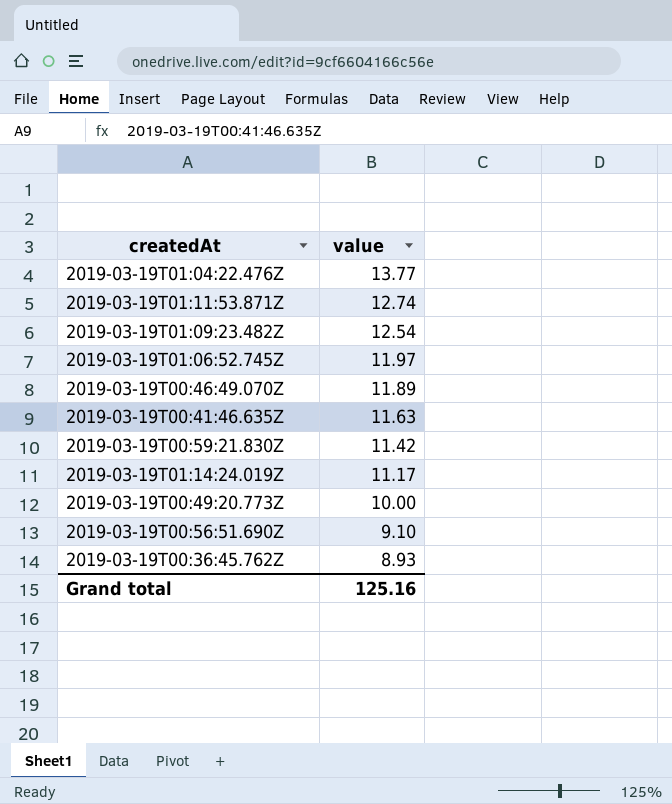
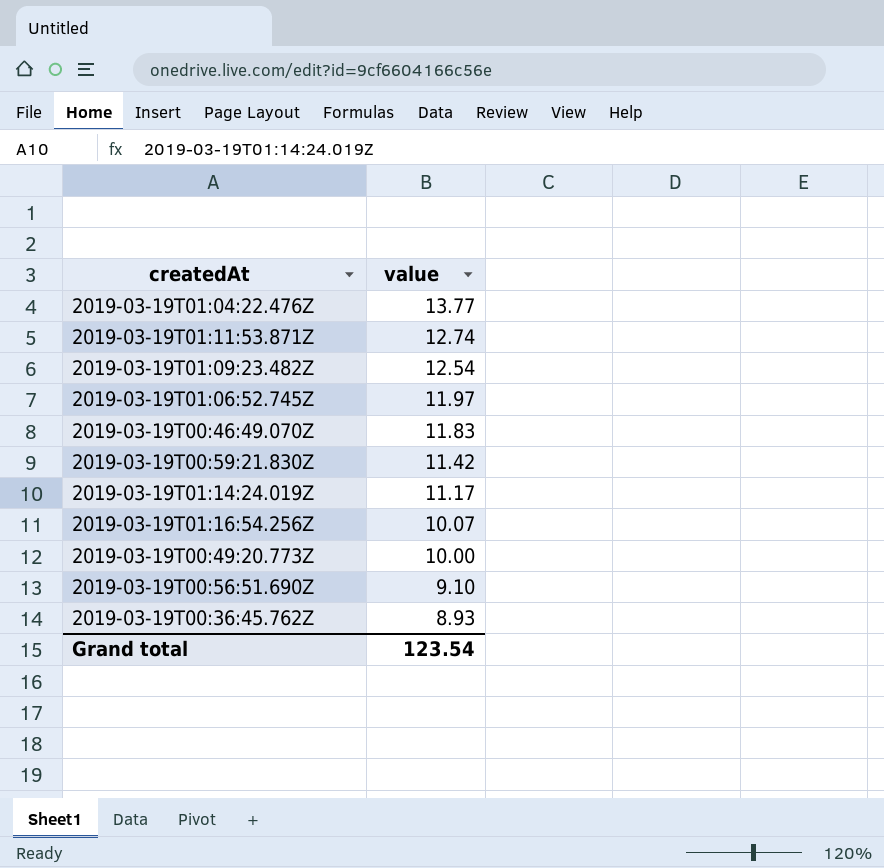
row 2019-03-19T00:41:46.635Z: 11.63 -> none
2019-03-19T00:46:49.070Z | value: 11.89 -> 11.83
row 2019-03-19T01:16:54.256Z: none -> 10.07
Grand total | value: 125.16 -> 123.54

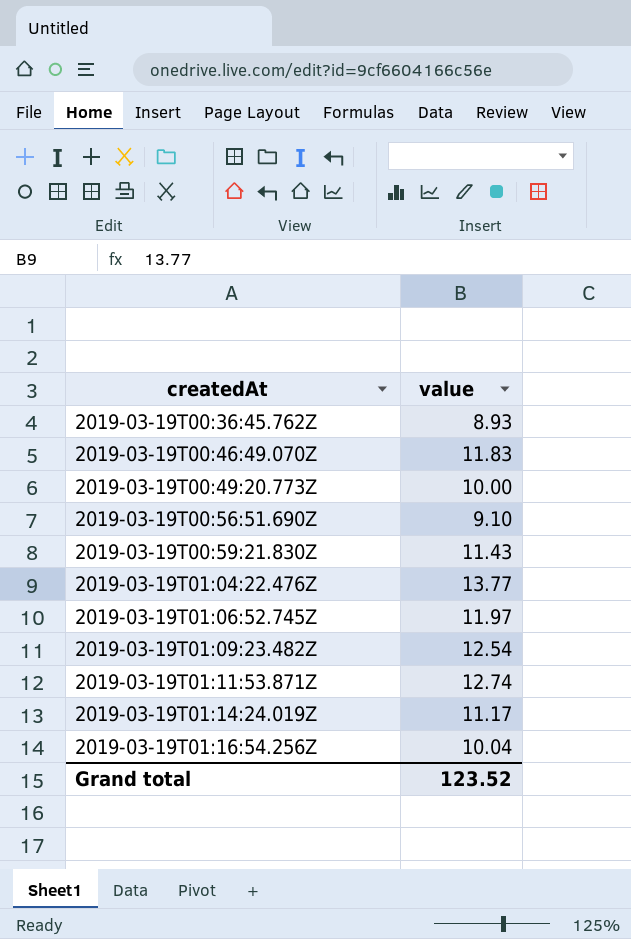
row order: value descending -> createdAt ascending
2019-03-19T00:59:21.830Z | value: 11.42 -> 11.43
2019-03-19T01:16:54.256Z | value: 10.07 -> 10.04
Grand total | value: 123.54 -> 123.52

